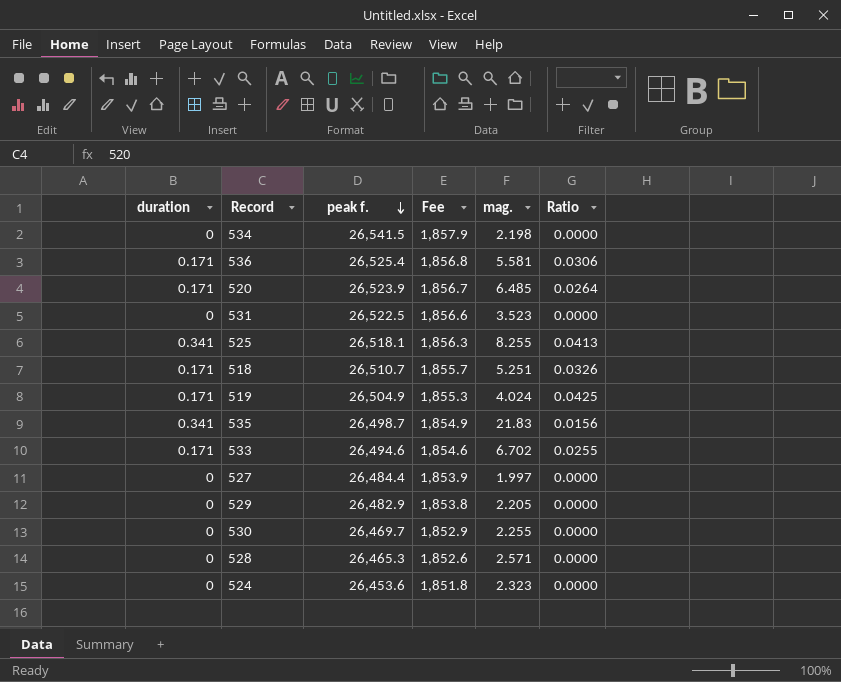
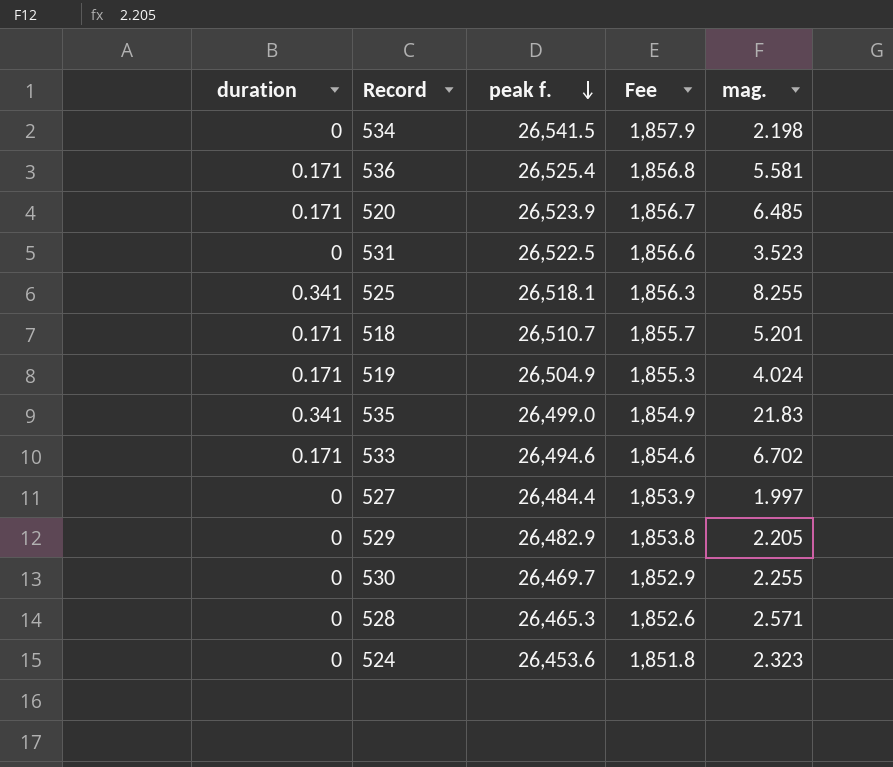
column Ratio | formula: [duration] / [mag.] -> none
518 | mag.: 5.251 -> 5.201
535 | peak f.: 26,498.7 -> 26,499.0

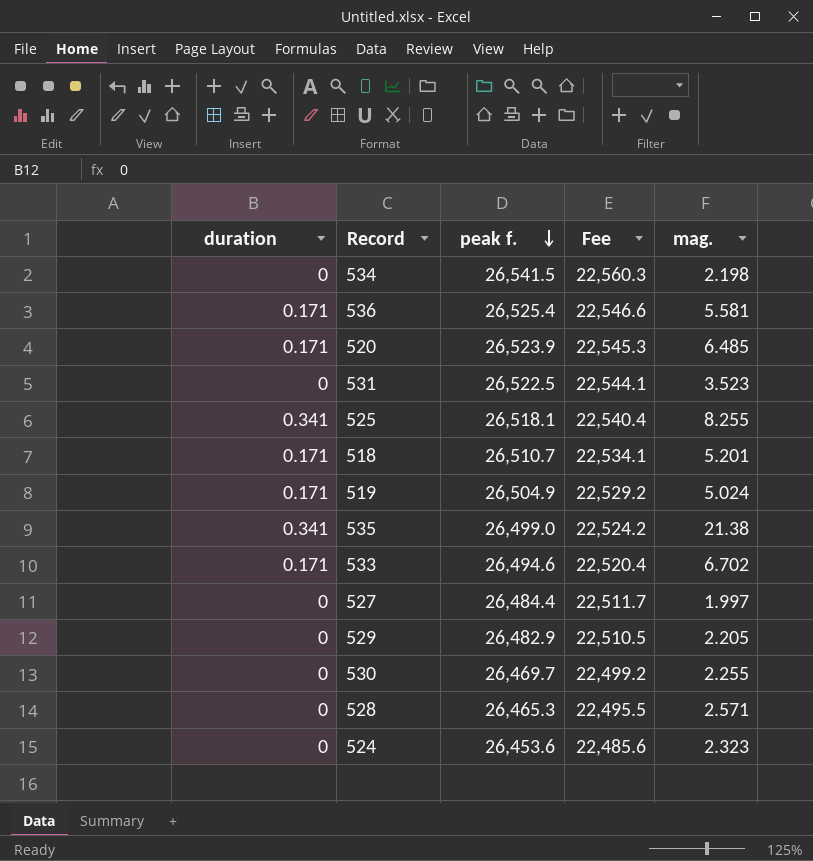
column Fee | formula: [peak f.] * 0.07 -> [peak f.] * 0.85
519 | mag.: 4.024 -> 5.024
535 | mag.: 21.83 -> 21.38

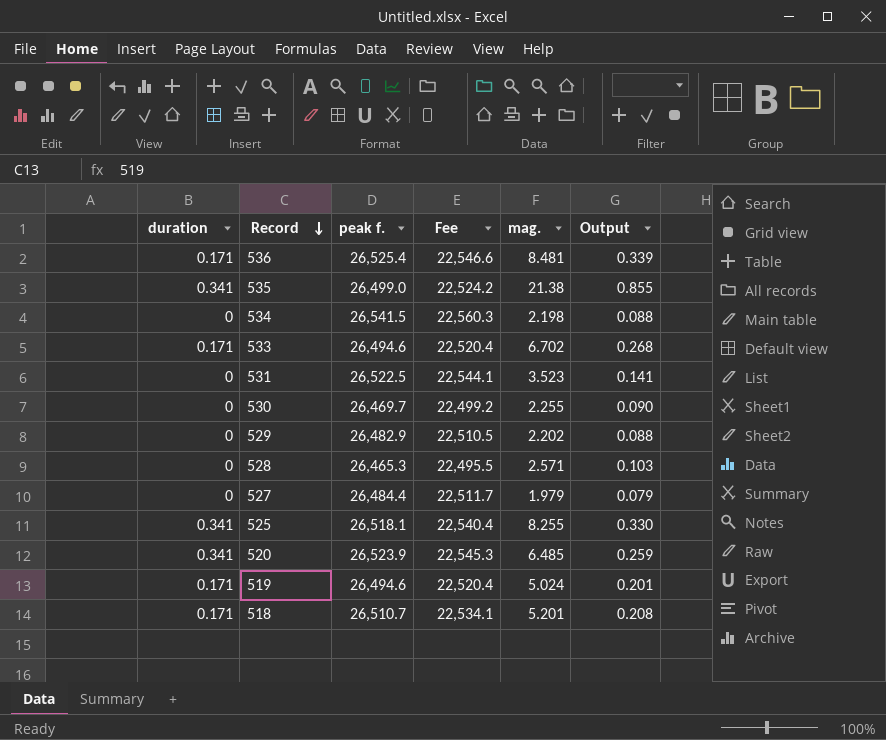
row order: peak f. descending -> Record descending
column Output | formula: none -> [mag.] * 0.04
row 524: 0 | 26,453.6 | 22,485.6 | 2.323 -> none
536 | mag.: 5.581 -> 8.481
529 | mag.: 2.205 -> 2.202
527 | mag.: 1.997 -> 1.979
520 | duration: 0.171 -> 0.341
519 | peak f.: 26,504.9 -> 26,494.6
519 | Fee: 22,529.2 -> 22,520.4

